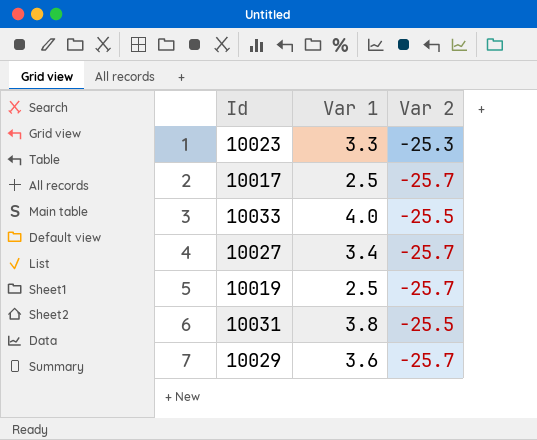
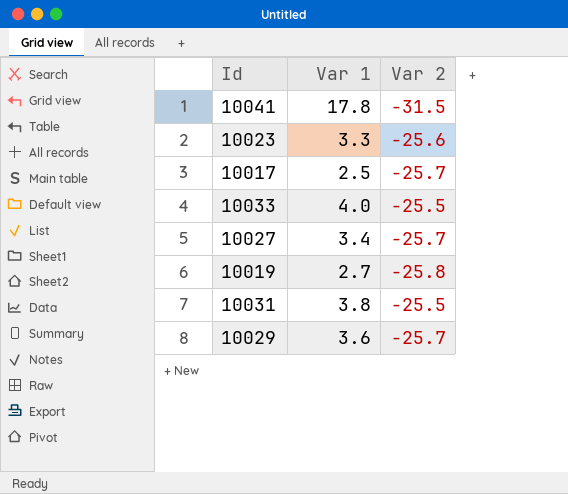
row 10041: none -> 17.8 | -31.5
10023 | Var 2: -25.3 -> -25.6
10019 | Var 1: 2.5 -> 2.7
10019 | Var 2: -25.7 -> -25.8

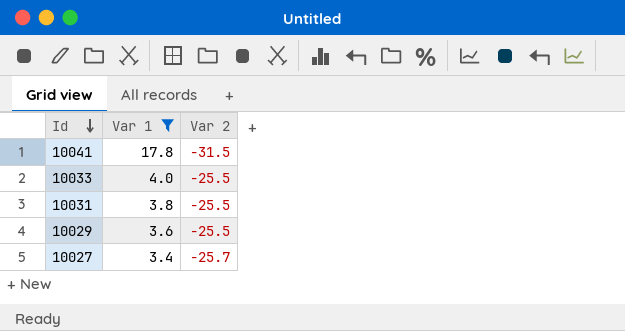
filter: none -> Var 1 >= 3.4
row order: none -> Id descending
10029 | Var 2: -25.7 -> -25.5

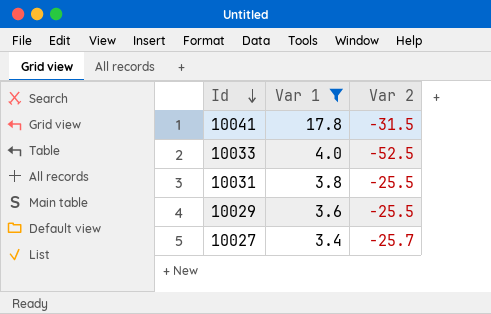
10033 | Var 2: -25.5 -> -52.5

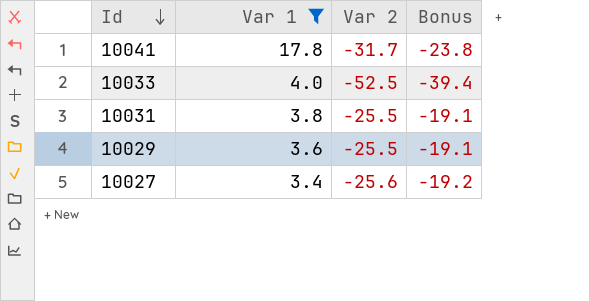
column Bonus | formula: none -> [Var 2] * 0.75
10041 | Var 2: -31.5 -> -31.7
10027 | Var 2: -25.7 -> -25.6

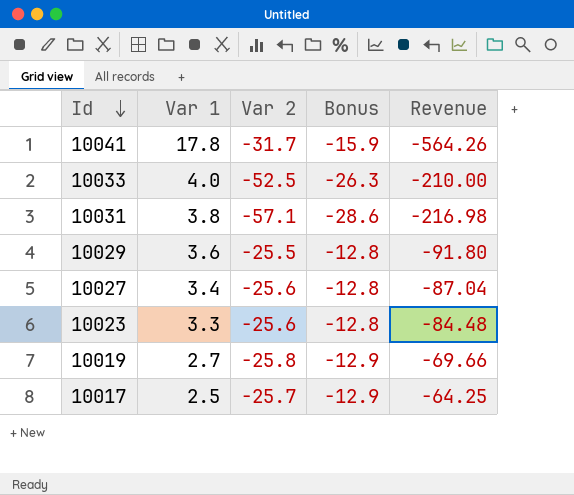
filter: Var 1 >= 3.4 -> none
column Bonus | formula: [Var 2] * 0.75 -> [Var 2] * 0.5
column Revenue | formula: none -> [Var 1] * [Var 2]
10031 | Var 2: -25.5 -> -57.1

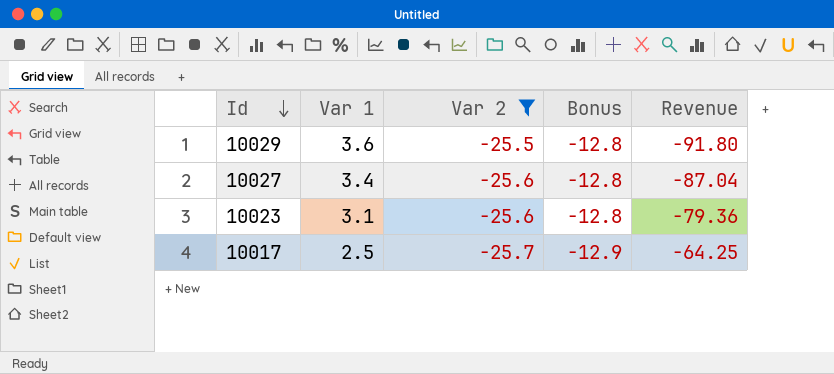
filter: none -> Var 2 >= -25.7
10023 | Var 1: 3.3 -> 3.1
10023 | Revenue: -84.48 -> -79.36

